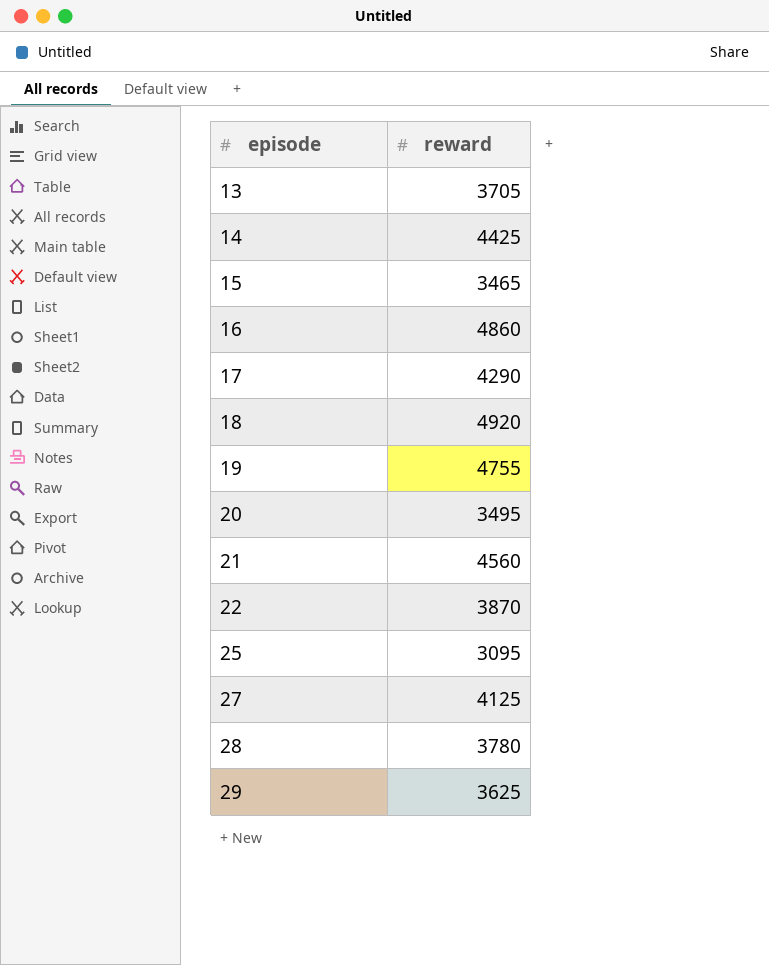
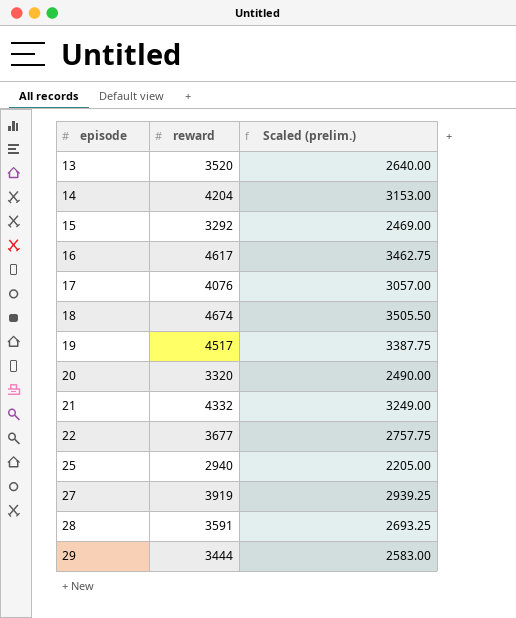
column Scaled (prelim.) | formula: none -> [reward] * 0.75
13 | reward: 3705 -> 3520
14 | reward: 4425 -> 4204
15 | reward: 3465 -> 3292
16 | reward: 4860 -> 4617
17 | reward: 4290 -> 4076
18 | reward: 4920 -> 4674
19 | reward: 4755 -> 4517
20 | reward: 3495 -> 3320
21 | reward: 4560 -> 4332
22 | reward: 3870 -> 3677
25 | reward: 3095 -> 2940
27 | reward: 4125 -> 3919
28 | reward: 3780 -> 3591
29 | reward: 3625 -> 3444

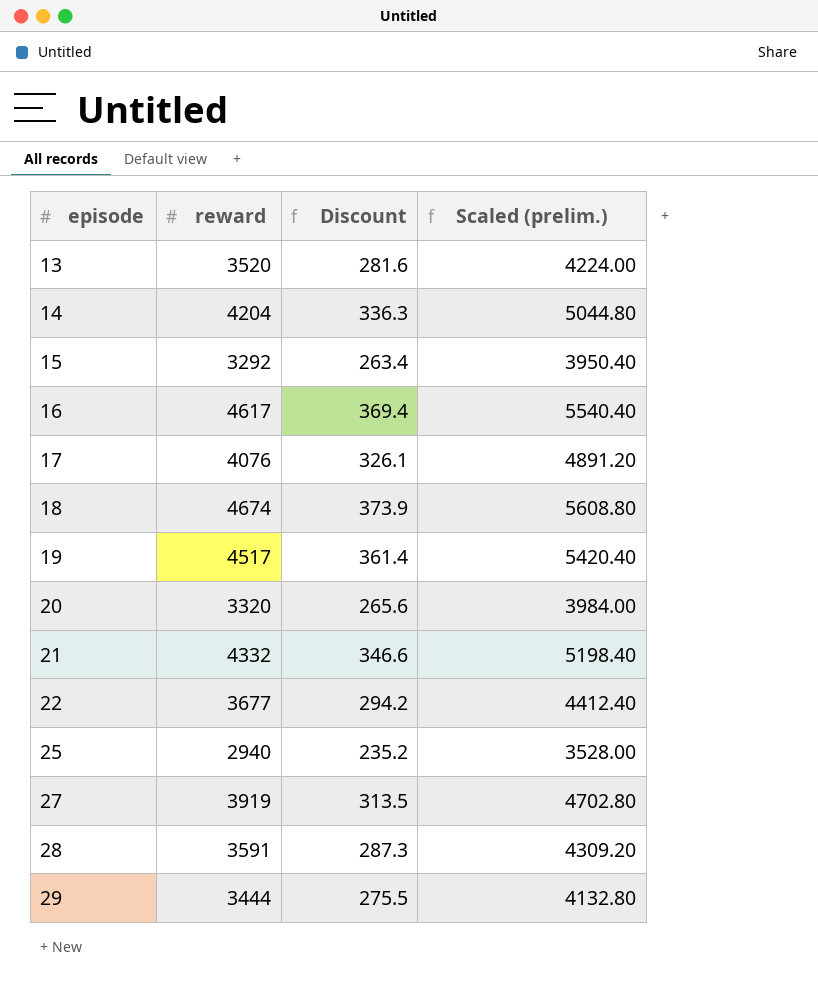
column Discount | formula: none -> [reward] * 0.08
column Scaled (prelim.) | formula: [reward] * 0.75 -> [reward] * 1.2

